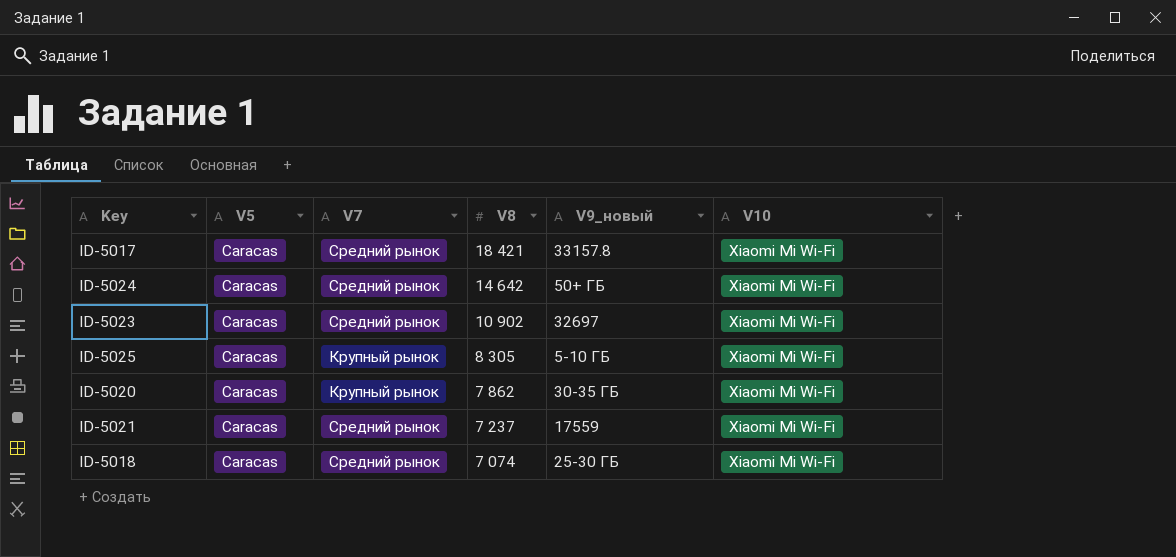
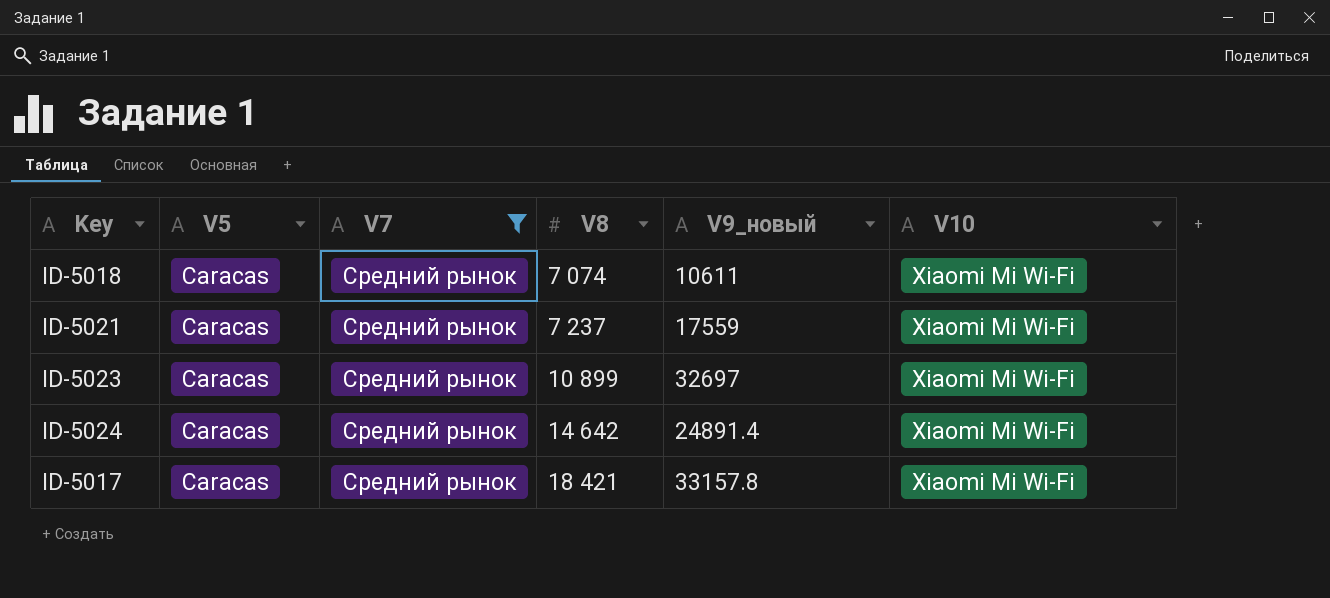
filter: none -> V7 = Средний рынок
row order: V8 descending -> V8 ascending
ID-5018 | V9_новый: 25-30 ГБ -> 10611
ID-5023 | V8: 10 902 -> 10 899
ID-5024 | V9_новый: 50+ ГБ -> 24891.4

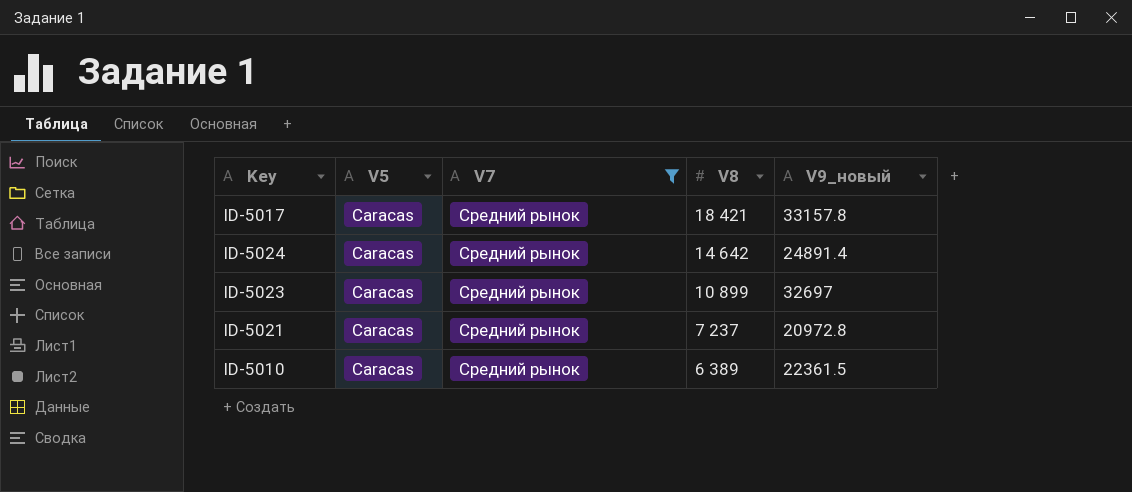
row order: V8 ascending -> V8 descending
column V10 | position: 6 -> none
row ID-5018: Caracas | Средний рынок | 7 074 | 10611 | Xiaomi Mi Wi-Fi -> none
ID-5021 | V9_новый: 17559 -> 20972.8
row ID-5010: none -> Caracas | Средний рынок | 6 389 | 22361.5

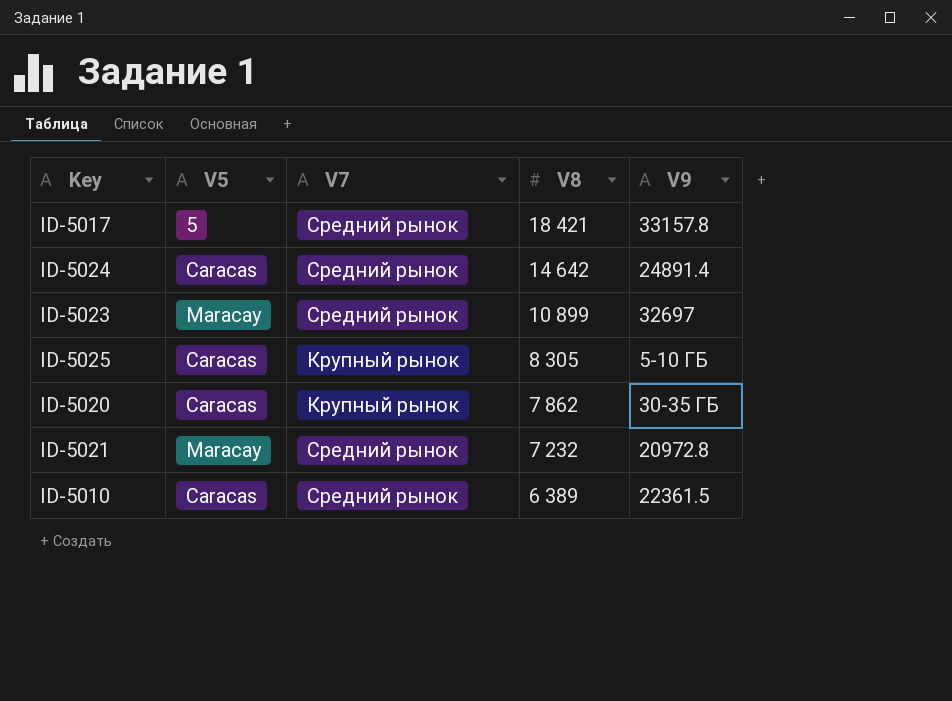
filter: V7 = Средний рынок -> none
column name: V9_новый -> V9
ID-5017 | V5: Caracas -> 5
ID-5023 | V5: Caracas -> Maracay
ID-5021 | V5: Caracas -> Maracay
ID-5021 | V8: 7 237 -> 7 232

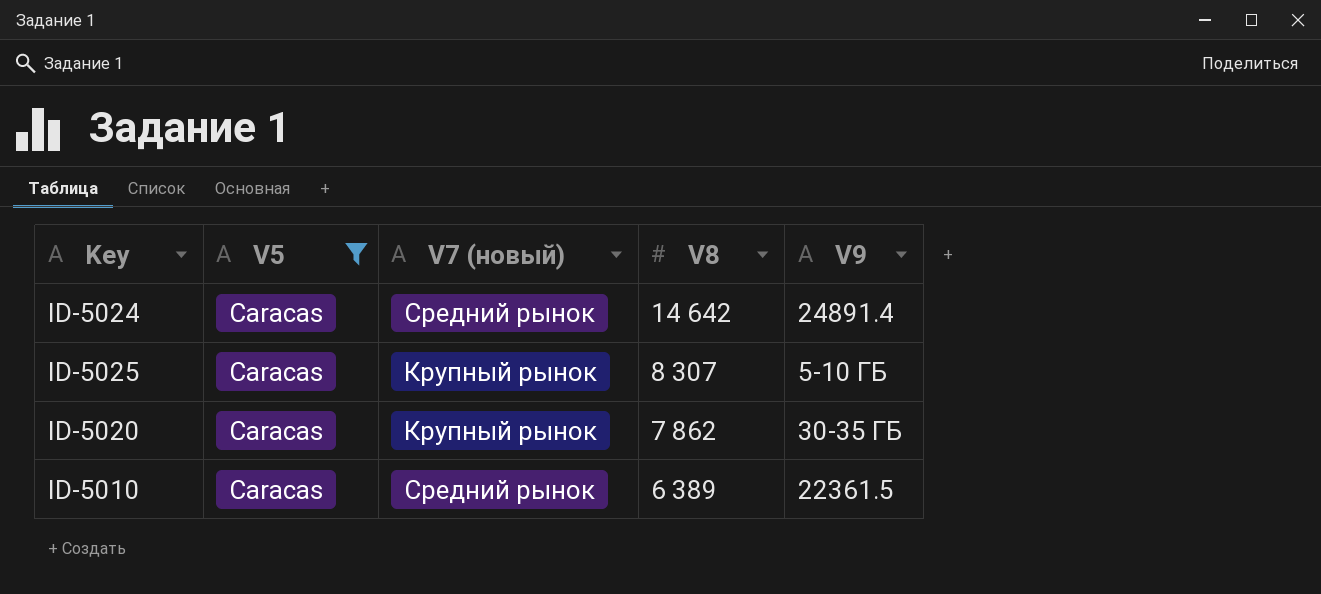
filter: none -> V5 = Caracas
column name: V7 -> V7 (новый)
ID-5025 | V8: 8 305 -> 8 307

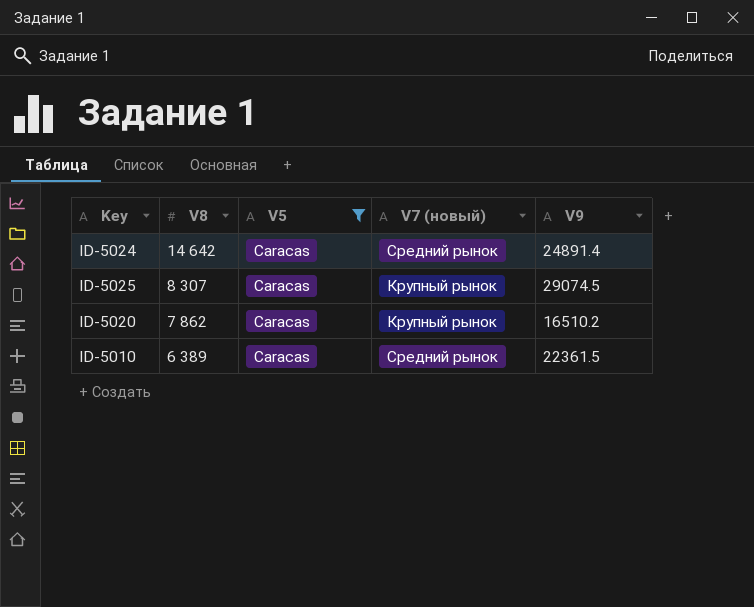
column V8 | position: 4 -> 2
ID-5025 | V9: 5-10 ГБ -> 29074.5
ID-5020 | V9: 30-35 ГБ -> 16510.2

